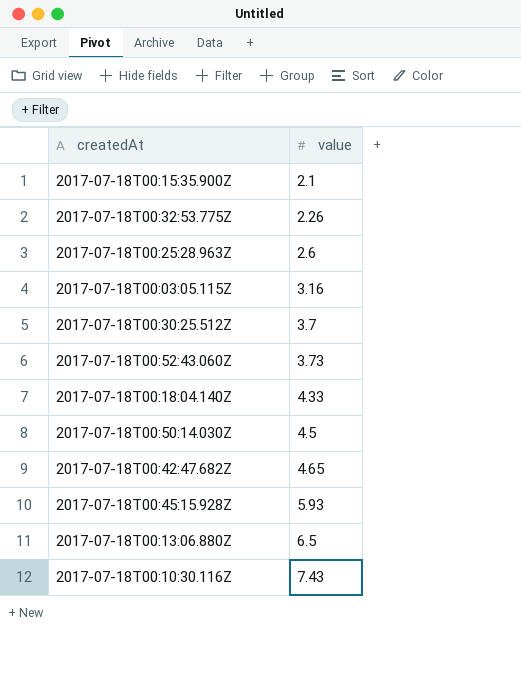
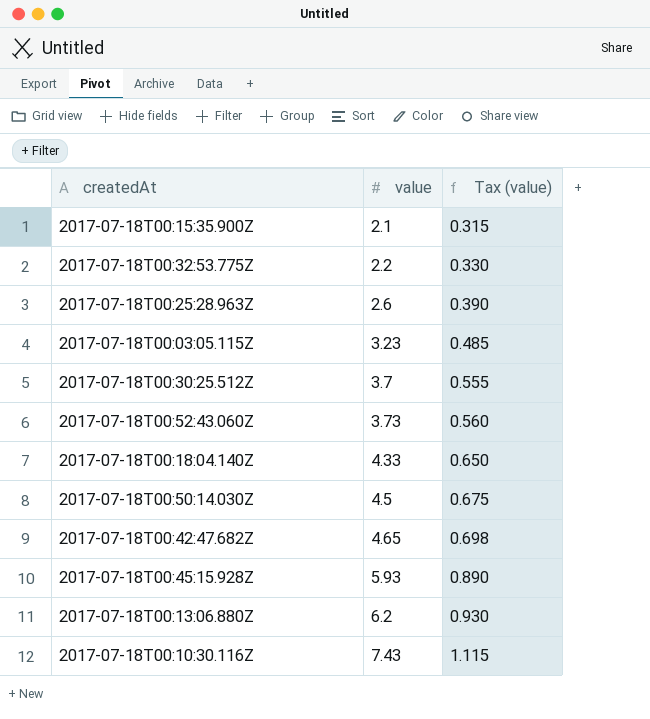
column Tax (value) | formula: none -> [value] * 0.15
2017-07-18T00:32:53.775Z | value: 2.26 -> 2.2
2017-07-18T00:03:05.115Z | value: 3.16 -> 3.23
2017-07-18T00:13:06.880Z | value: 6.5 -> 6.2

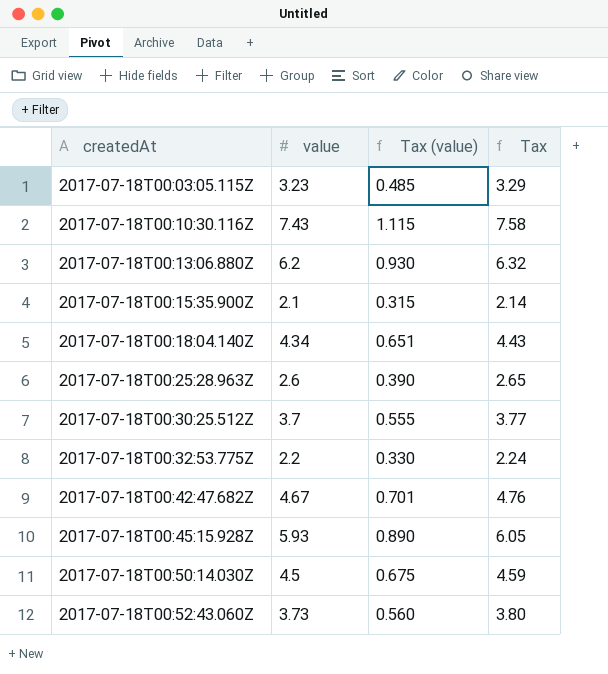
row order: value ascending -> createdAt ascending
column Tax | formula: none -> [value] * 1.02
2017-07-18T00:18:04.140Z | value: 4.33 -> 4.34
2017-07-18T00:18:04.140Z | Tax (value): 0.650 -> 0.651
2017-07-18T00:42:47.682Z | value: 4.65 -> 4.67
2017-07-18T00:42:47.682Z | Tax (value): 0.698 -> 0.701

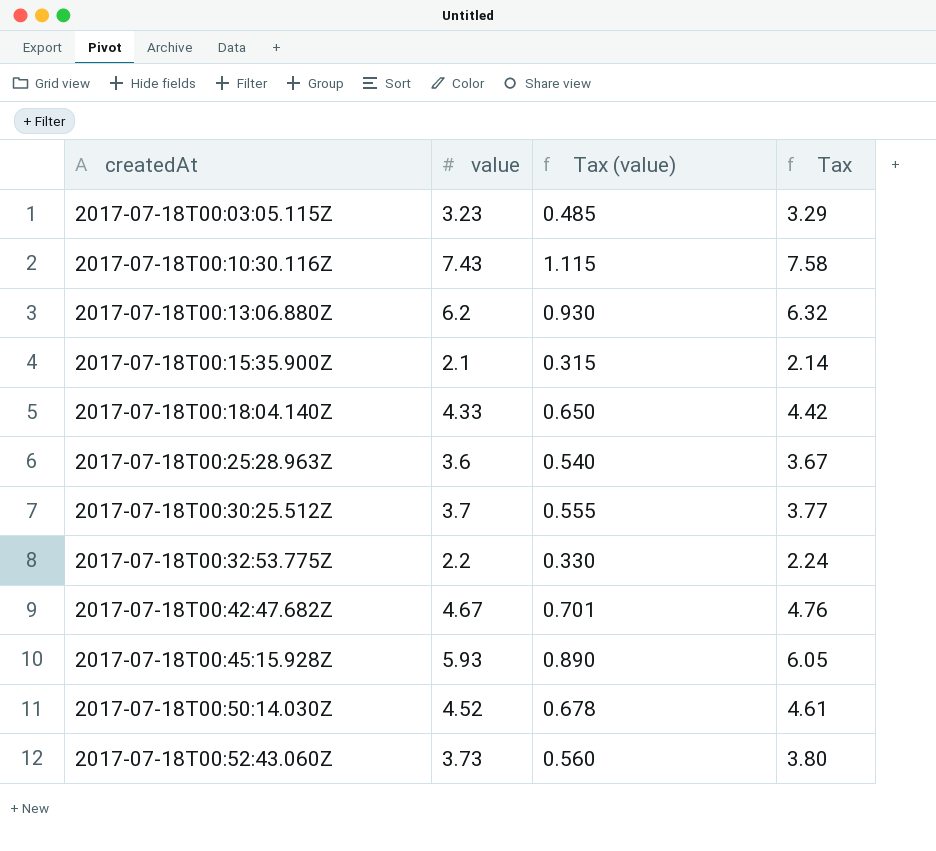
2017-07-18T00:18:04.140Z | value: 4.34 -> 4.33
2017-07-18T00:18:04.140Z | Tax (value): 0.651 -> 0.650
2017-07-18T00:18:04.140Z | Tax: 4.43 -> 4.42
2017-07-18T00:25:28.963Z | value: 2.6 -> 3.6
2017-07-18T00:25:28.963Z | Tax (value): 0.390 -> 0.540
2017-07-18T00:25:28.963Z | Tax: 2.65 -> 3.67
2017-07-18T00:50:14.030Z | value: 4.5 -> 4.52
2017-07-18T00:50:14.030Z | Tax (value): 0.675 -> 0.678
2017-07-18T00:50:14.030Z | Tax: 4.59 -> 4.61

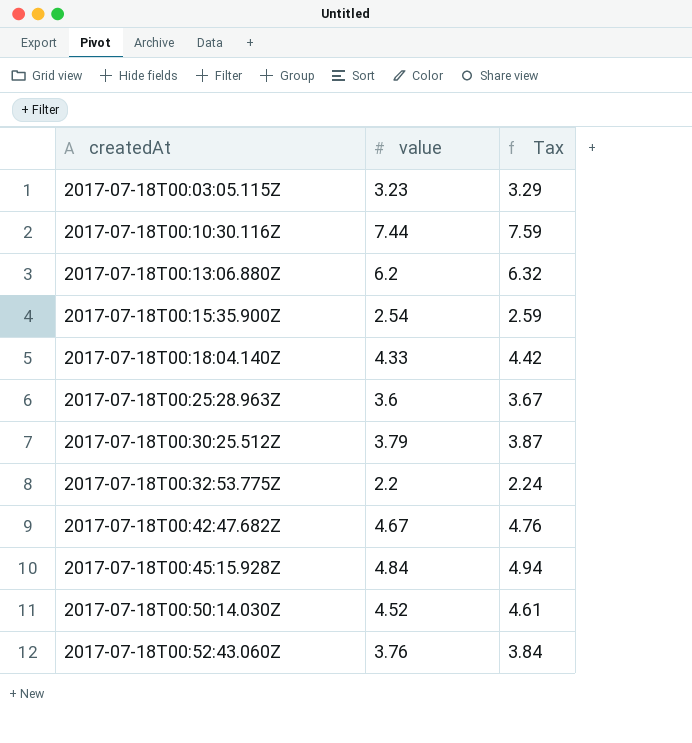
column Tax (value) | formula: [value] * 0.15 -> none
2017-07-18T00:10:30.116Z | value: 7.43 -> 7.44
2017-07-18T00:10:30.116Z | Tax: 7.58 -> 7.59
2017-07-18T00:15:35.900Z | value: 2.1 -> 2.54
2017-07-18T00:15:35.900Z | Tax: 2.14 -> 2.59
2017-07-18T00:30:25.512Z | value: 3.7 -> 3.79
2017-07-18T00:30:25.512Z | Tax: 3.77 -> 3.87
2017-07-18T00:45:15.928Z | value: 5.93 -> 4.84
2017-07-18T00:45:15.928Z | Tax: 6.05 -> 4.94
2017-07-18T00:52:43.060Z | value: 3.73 -> 3.76
2017-07-18T00:52:43.060Z | Tax: 3.80 -> 3.84

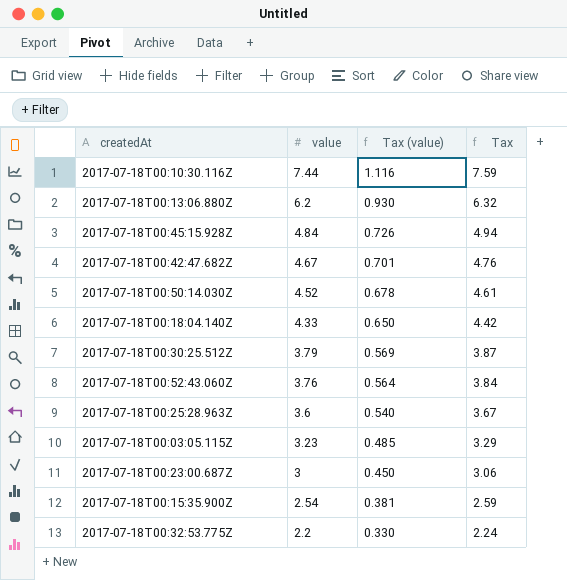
row order: createdAt ascending -> value descending
column Tax (value) | formula: none -> [value] * 0.15
row 2017-07-18T00:23:00.687Z: none -> 3 | 0.450 | 3.06

